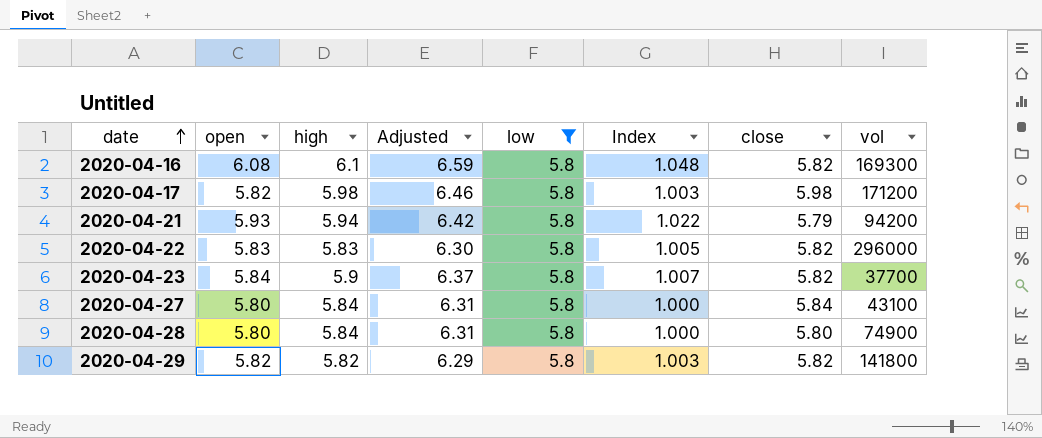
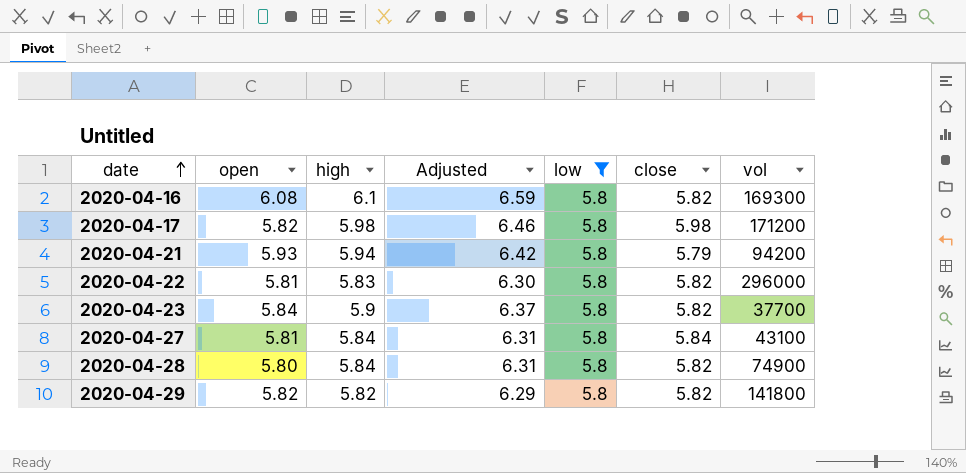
column Index | formula: [open] / [low] -> none
2020-04-22 | open: 5.83 -> 5.81
2020-04-27 | open: 5.80 -> 5.81
2020-04-28 | close: 5.80 -> 5.82

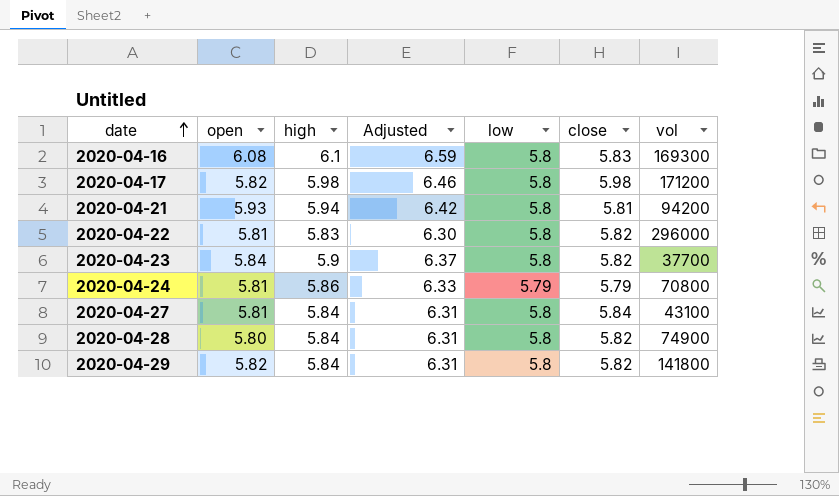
filter: low = 5.8 -> none
2020-04-16 | close: 5.82 -> 5.83
2020-04-21 | close: 5.79 -> 5.81
2020-04-29 | high: 5.82 -> 5.84
2020-04-29 | Adjusted: 6.29 -> 6.31

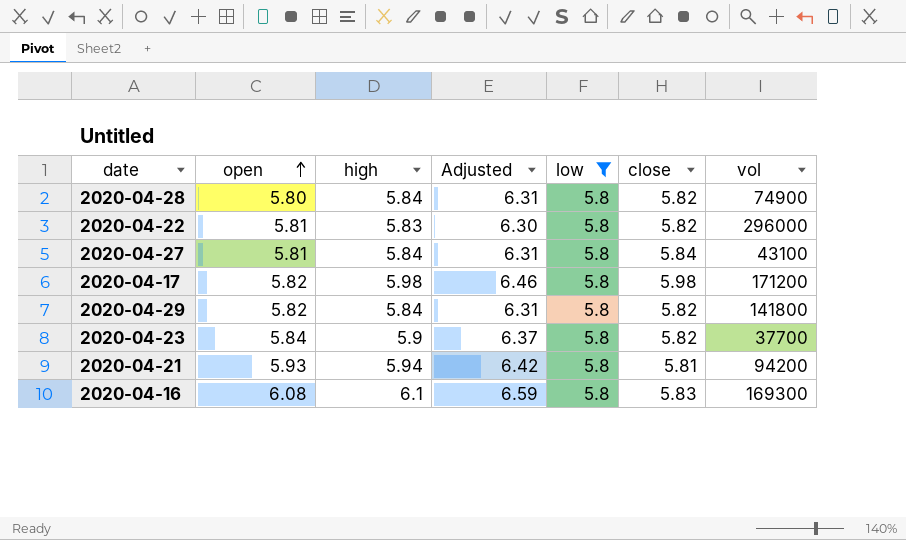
filter: none -> low = 5.8
row order: date ascending -> open ascending

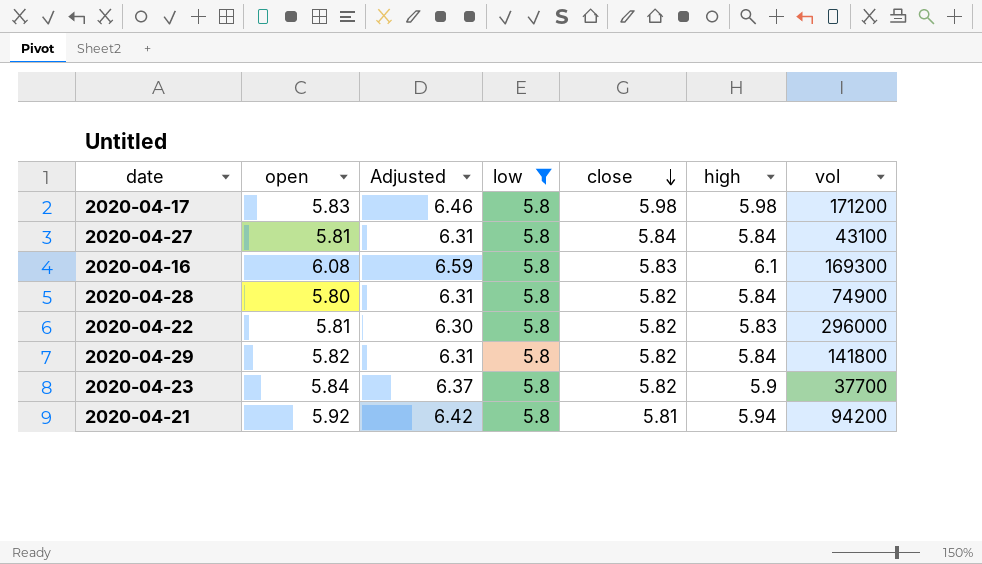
row order: open ascending -> close descending
column high | position: 3 -> 6
2020-04-17 | open: 5.82 -> 5.83
2020-04-21 | open: 5.93 -> 5.92

